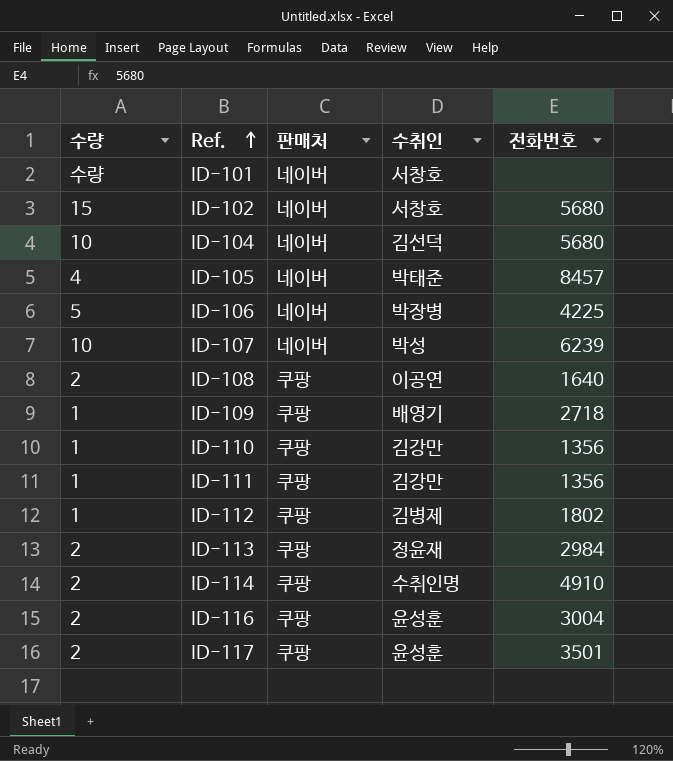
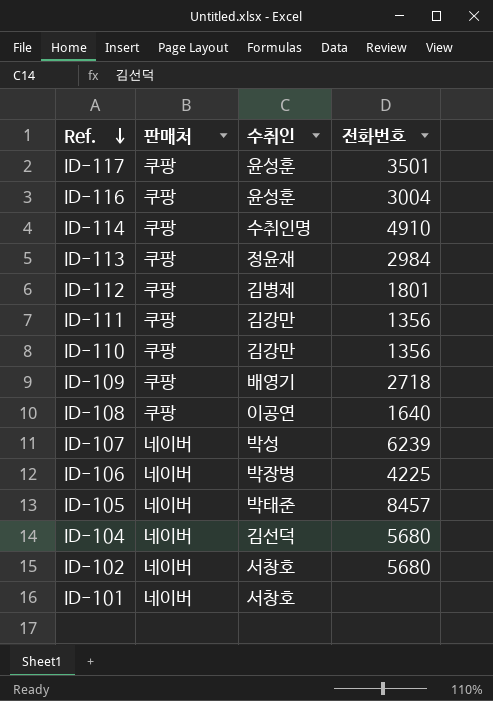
row order: Ref. ascending -> Ref. descending
column 수량 | position: 1 -> none
ID-112 | 전화번호: 1802 -> 1801

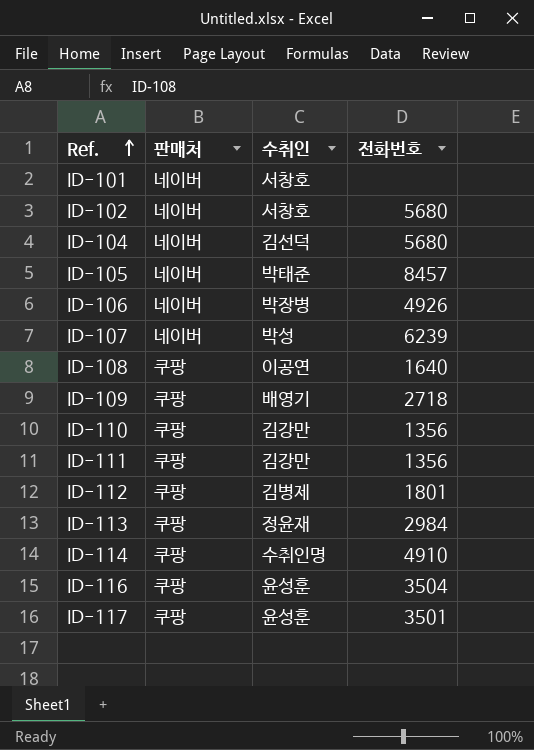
row order: Ref. descending -> Ref. ascending
ID-106 | 전화번호: 4225 -> 4926
ID-116 | 전화번호: 3004 -> 3504

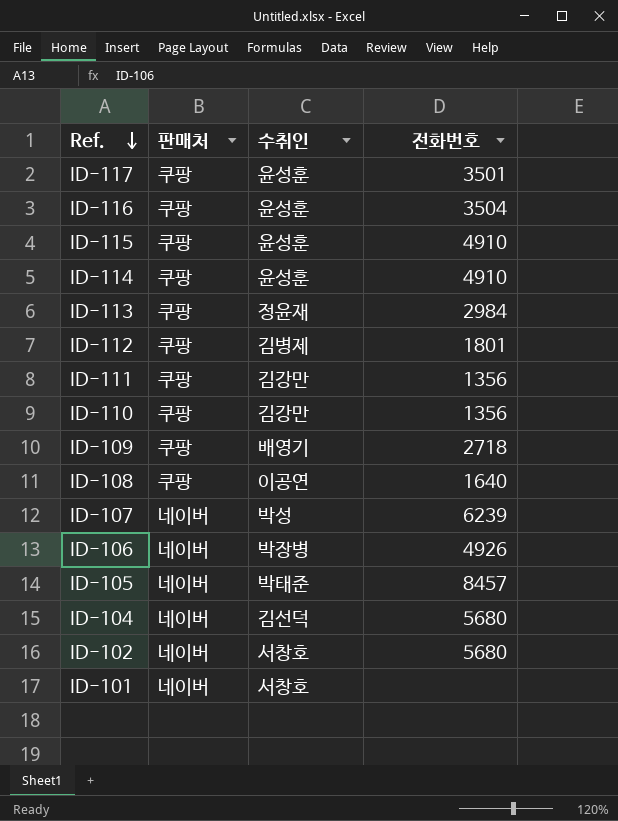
row order: Ref. ascending -> Ref. descending
row ID-115: none -> 쿠팡 | 윤성훈 | 4910
ID-114 | 수취인: 수취인명 -> 윤성훈

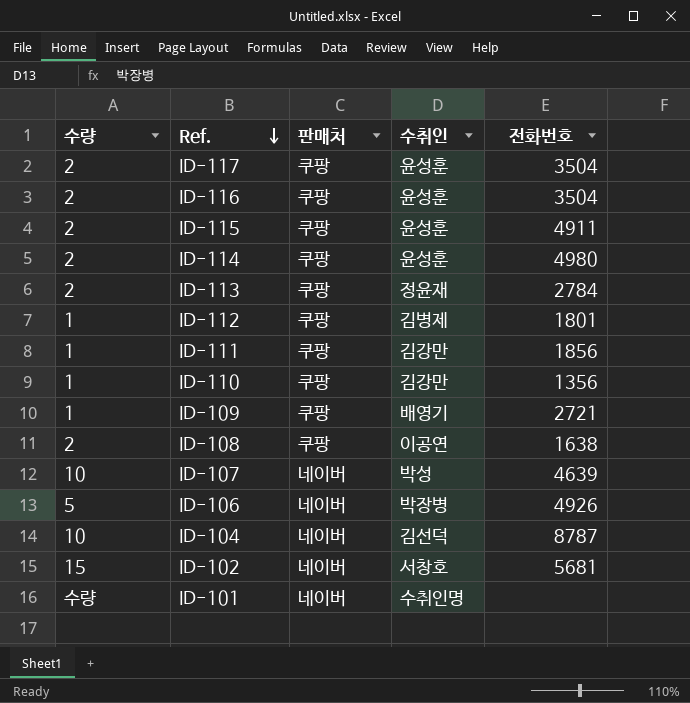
column 수량 | position: none -> 1
row ID-105: 네이버 | 박태준 | 8457 -> none
ID-117 | 전화번호: 3501 -> 3504
ID-115 | 전화번호: 4910 -> 4911
ID-114 | 전화번호: 4910 -> 4980
ID-113 | 전화번호: 2984 -> 2784
ID-111 | 전화번호: 1356 -> 1856
ID-109 | 전화번호: 2718 -> 2721
ID-108 | 전화번호: 1640 -> 1638
ID-107 | 전화번호: 6239 -> 4639
ID-104 | 전화번호: 5680 -> 8787
ID-102 | 전화번호: 5680 -> 5681
ID-101 | 수취인: 서창호 -> 수취인명

